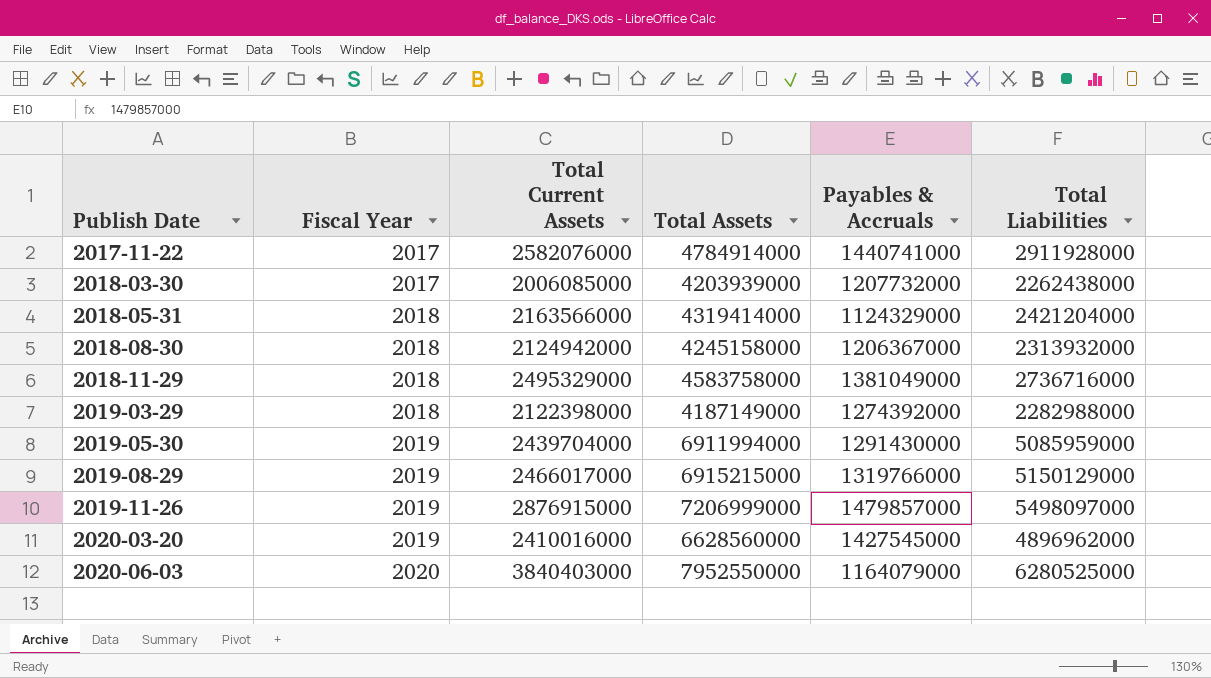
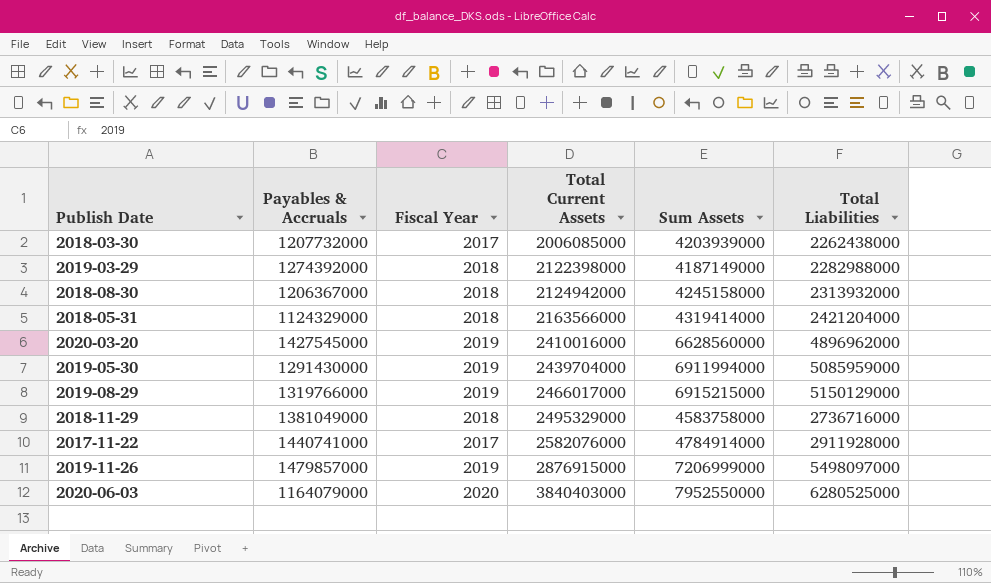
row order: Publish Date ascending -> Total Current Assets ascending
column Payables & Accruals | position: 5 -> 2
column name: Total Assets -> Sum Assets

